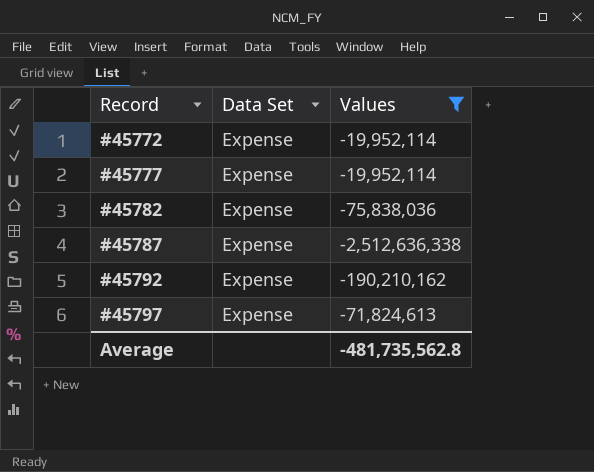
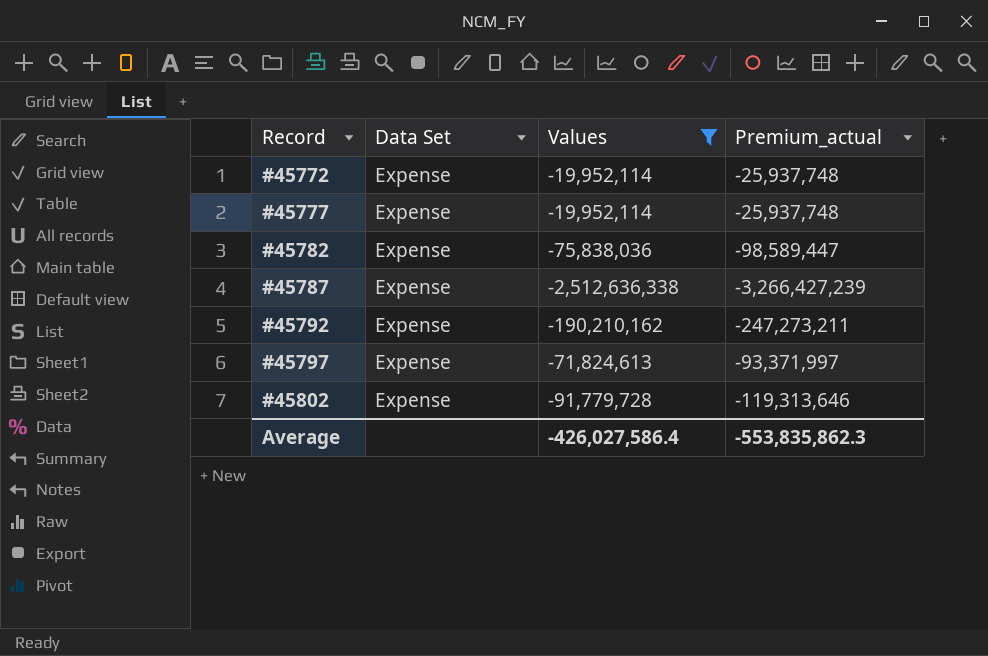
column Premium_actual | formula: none -> [Values] * 1.3
row #45802: none -> Expense | -91,779,728 | -119,313,646
Average | Values: -481,735,562.8 -> -426,027,586.4

